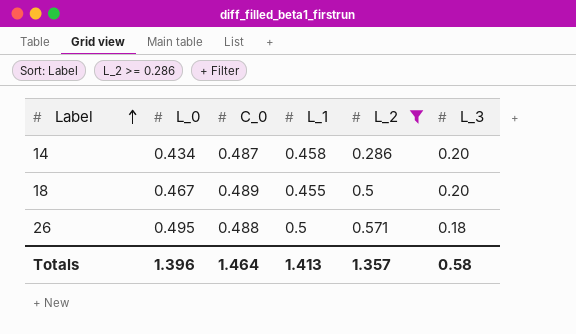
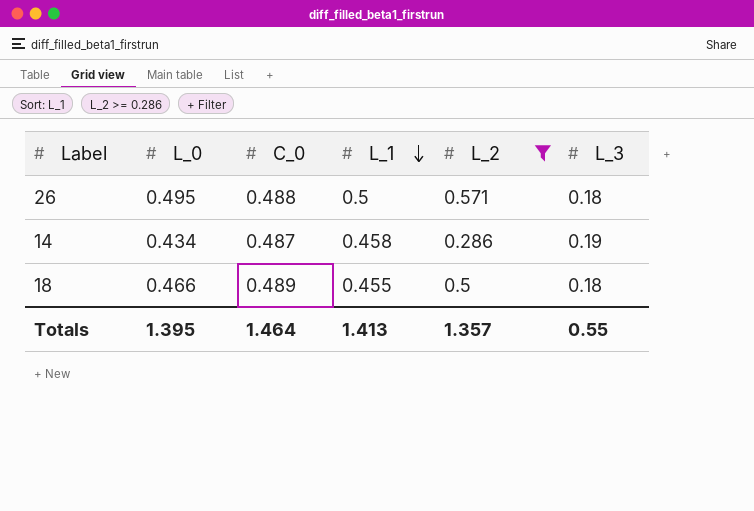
row order: Label ascending -> L_1 descending
14 | L_3: 0.20 -> 0.19
18 | L_0: 0.467 -> 0.466
18 | L_3: 0.20 -> 0.18
Totals | L_0: 1.396 -> 1.395
Totals | L_3: 0.58 -> 0.55

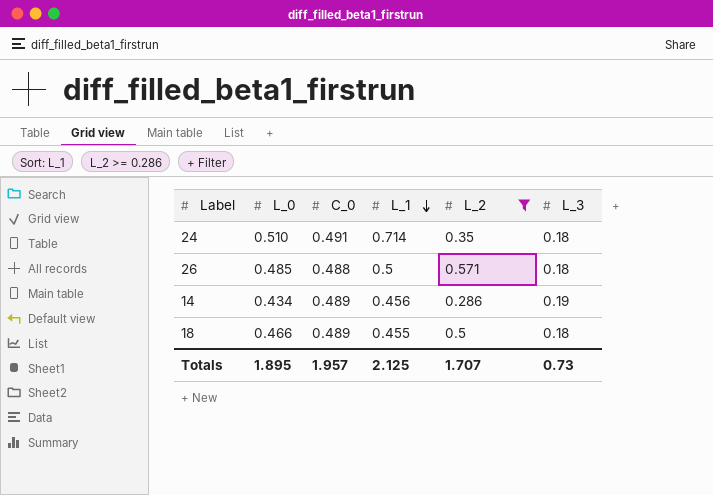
row 24: none -> 0.510 | 0.491 | 0.714 | 0.35 | 0.18
26 | L_0: 0.495 -> 0.485
14 | C_0: 0.487 -> 0.489
14 | L_1: 0.458 -> 0.456
Totals | L_0: 1.395 -> 1.895
Totals | C_0: 1.464 -> 1.957
Totals | L_1: 1.413 -> 2.125
Totals | L_2: 1.357 -> 1.707
Totals | L_3: 0.55 -> 0.73

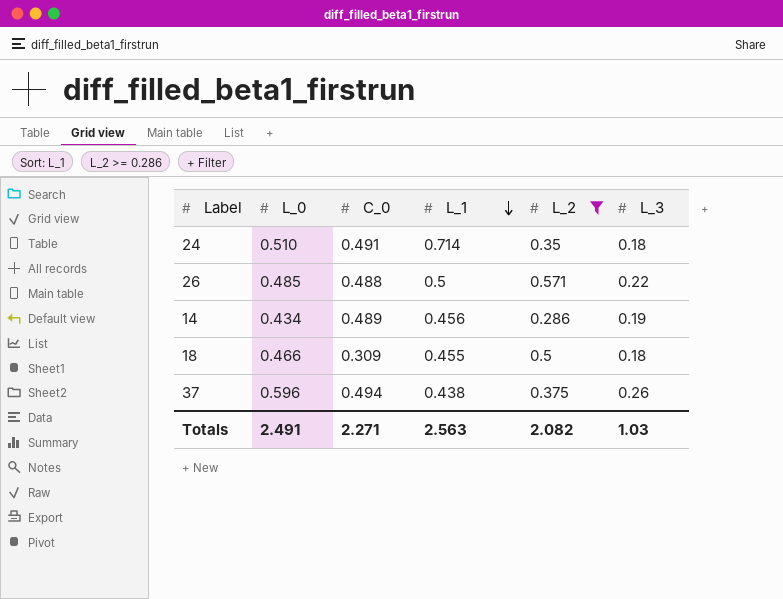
26 | L_3: 0.18 -> 0.22
18 | C_0: 0.489 -> 0.309
row 37: none -> 0.596 | 0.494 | 0.438 | 0.375 | 0.26
Totals | L_0: 1.895 -> 2.491
Totals | C_0: 1.957 -> 2.271
Totals | L_1: 2.125 -> 2.563
Totals | L_2: 1.707 -> 2.082
Totals | L_3: 0.73 -> 1.03

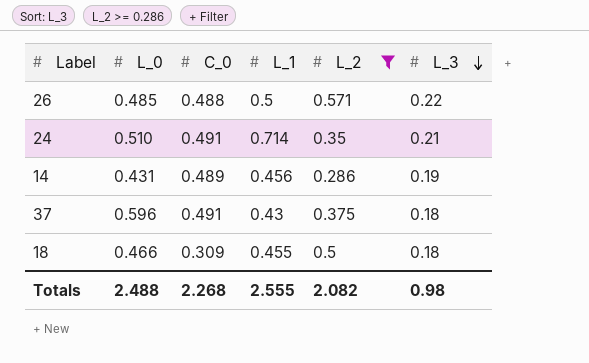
row order: L_1 descending -> L_3 descending
24 | L_3: 0.18 -> 0.21
14 | L_0: 0.434 -> 0.431
37 | C_0: 0.494 -> 0.491
37 | L_1: 0.438 -> 0.43
37 | L_3: 0.26 -> 0.18
Totals | L_0: 2.491 -> 2.488
Totals | C_0: 2.271 -> 2.268
Totals | L_1: 2.563 -> 2.555
Totals | L_3: 1.03 -> 0.98

